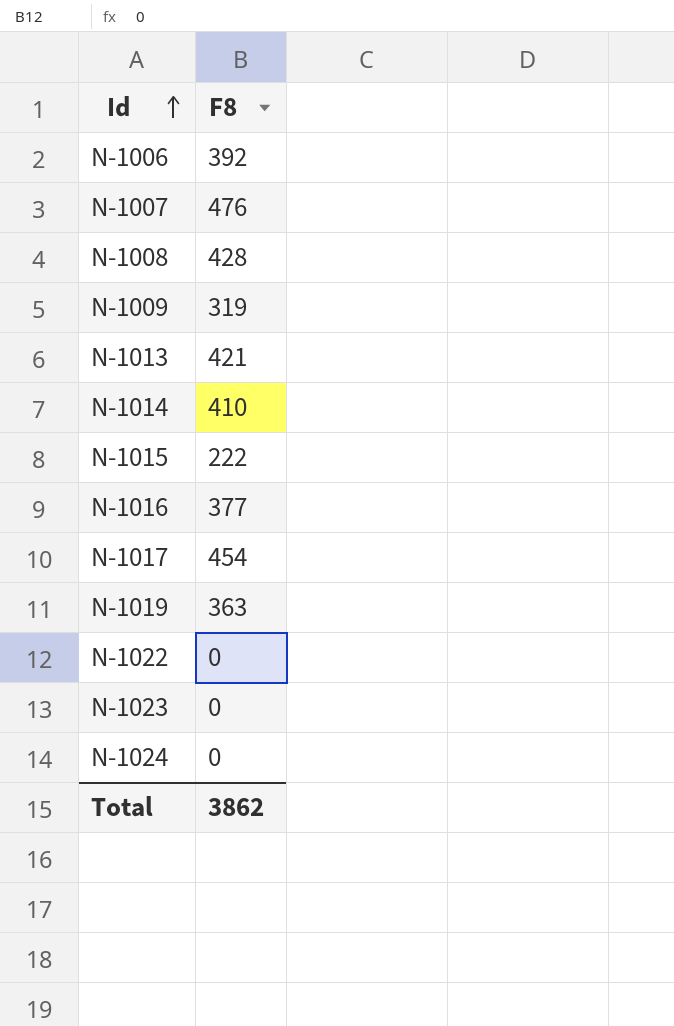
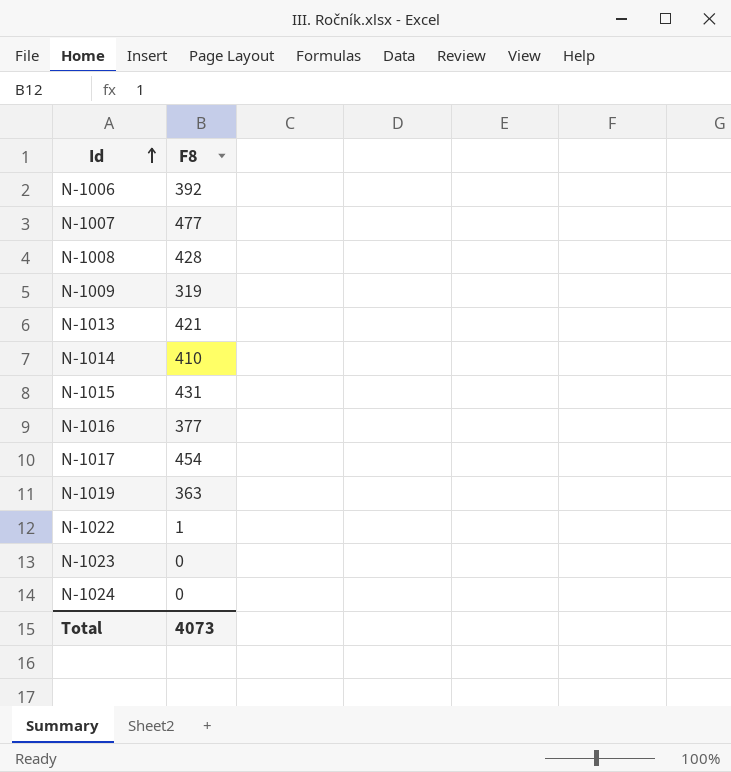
N-1007 | F8: 476 -> 477
N-1015 | F8: 222 -> 431
N-1022 | F8: 0 -> 1
Total | F8: 3862 -> 4073

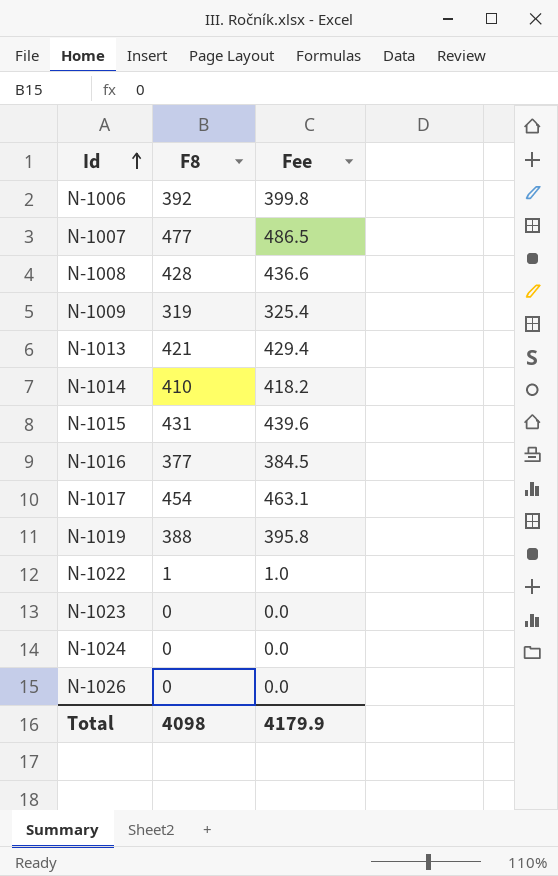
column Fee | formula: none -> [F8] * 1.02
N-1019 | F8: 363 -> 388
row N-1026: none -> 0 | 0.0
Total | F8: 4073 -> 4098

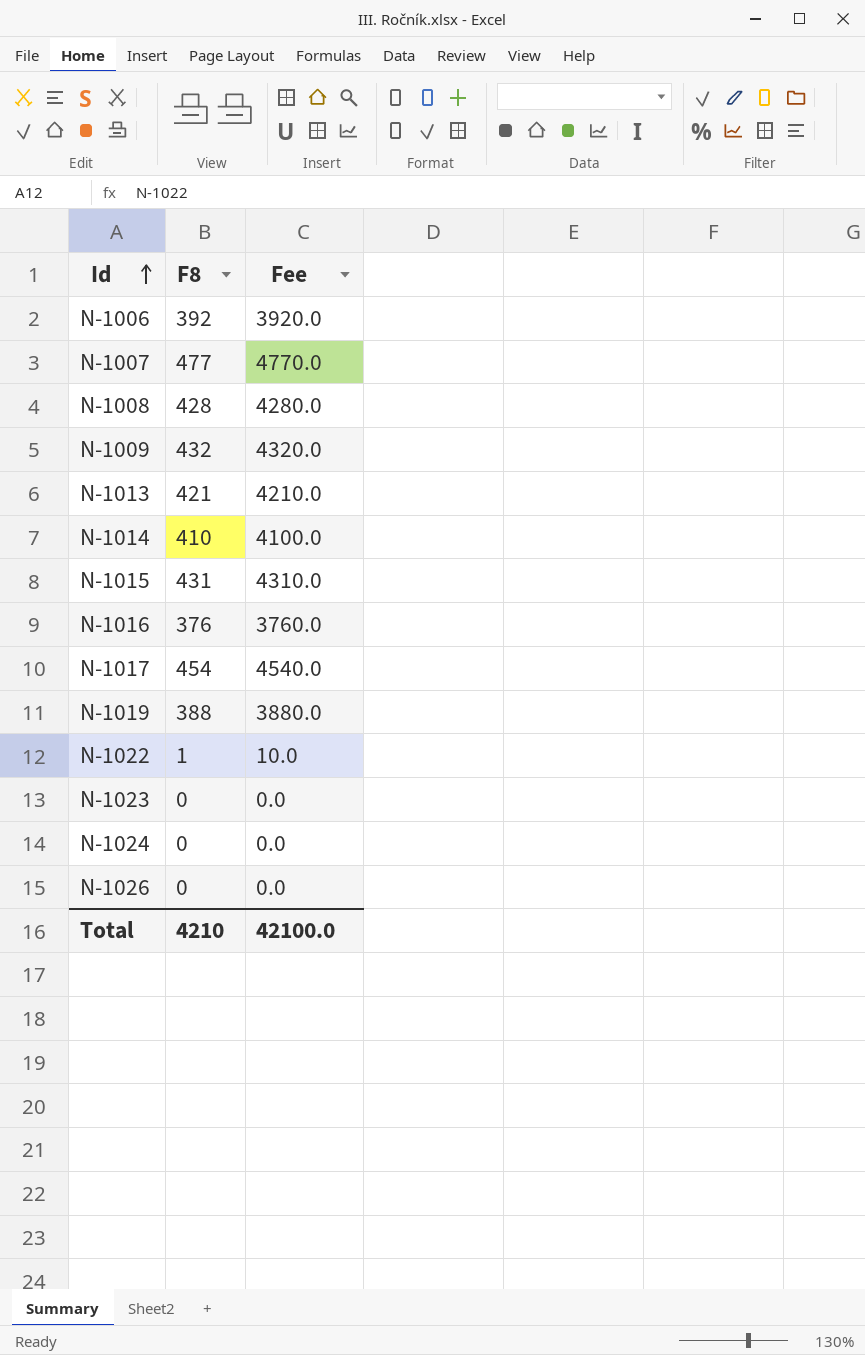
column Fee | formula: [F8] * 1.02 -> [F8] * 10
N-1009 | F8: 319 -> 432
N-1016 | F8: 377 -> 376
Total | F8: 4098 -> 4210
Total | Fee: 4179.9 -> 42100.0

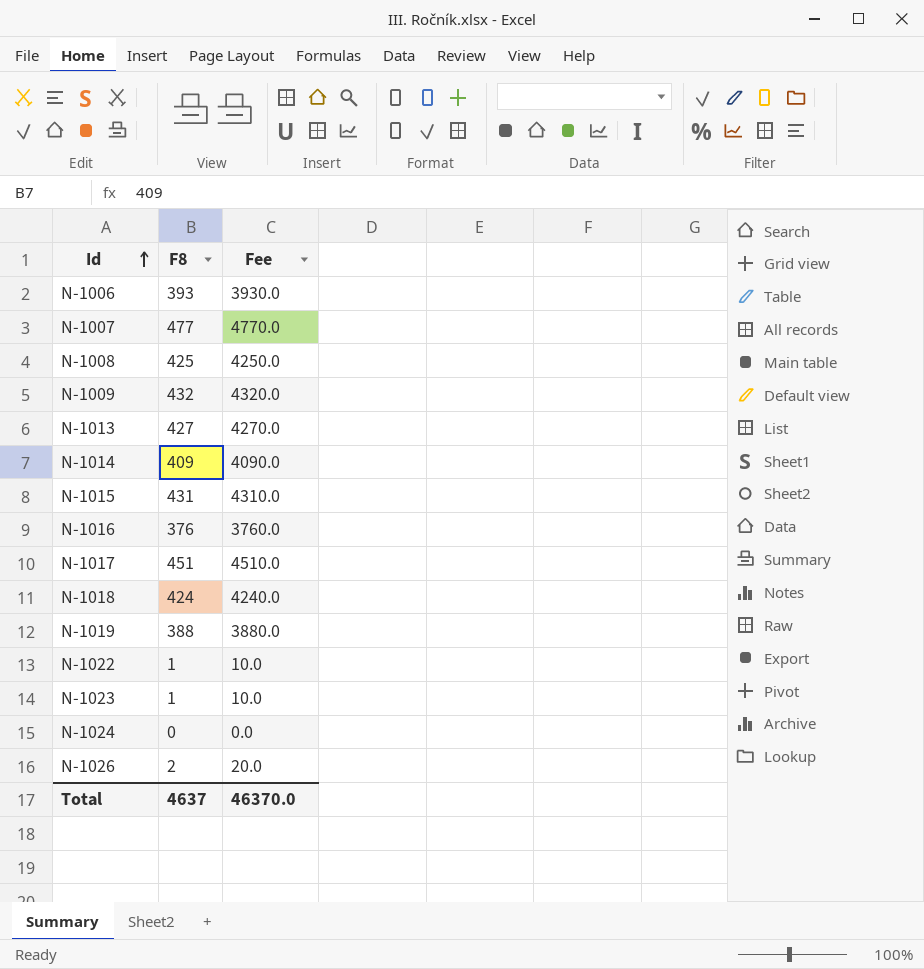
N-1006 | F8: 392 -> 393
N-1006 | Fee: 3920.0 -> 3930.0
N-1008 | F8: 428 -> 425
N-1008 | Fee: 4280.0 -> 4250.0
N-1013 | F8: 421 -> 427
N-1013 | Fee: 4210.0 -> 4270.0
N-1014 | F8: 410 -> 409
N-1014 | Fee: 4100.0 -> 4090.0
N-1017 | F8: 454 -> 451
N-1017 | Fee: 4540.0 -> 4510.0
row N-1018: none -> 424 | 4240.0
N-1023 | F8: 0 -> 1
N-1023 | Fee: 0.0 -> 10.0
N-1026 | F8: 0 -> 2
N-1026 | Fee: 0.0 -> 20.0
Total | F8: 4210 -> 4637
Total | Fee: 42100.0 -> 46370.0

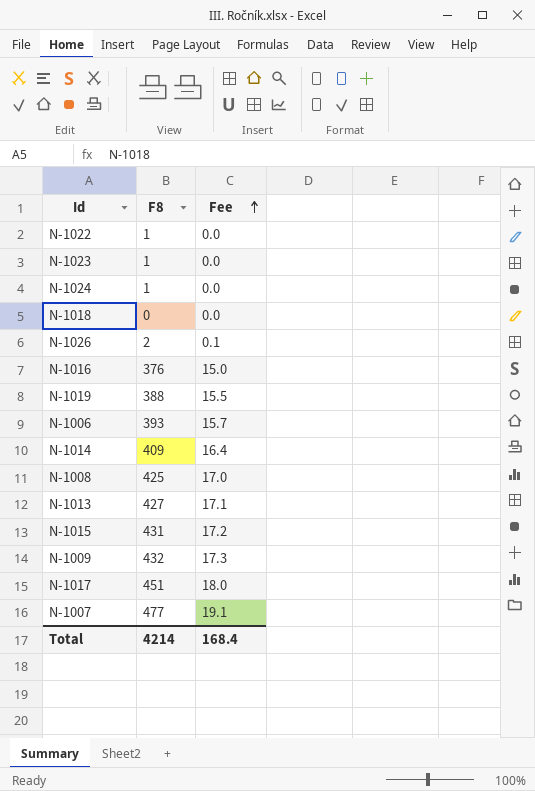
row order: Id ascending -> Fee ascending
column Fee | formula: [F8] * 10 -> [F8] * 0.04
N-1024 | F8: 0 -> 1
N-1018 | F8: 424 -> 0
Total | F8: 4637 -> 4214
Total | Fee: 46370.0 -> 168.4

